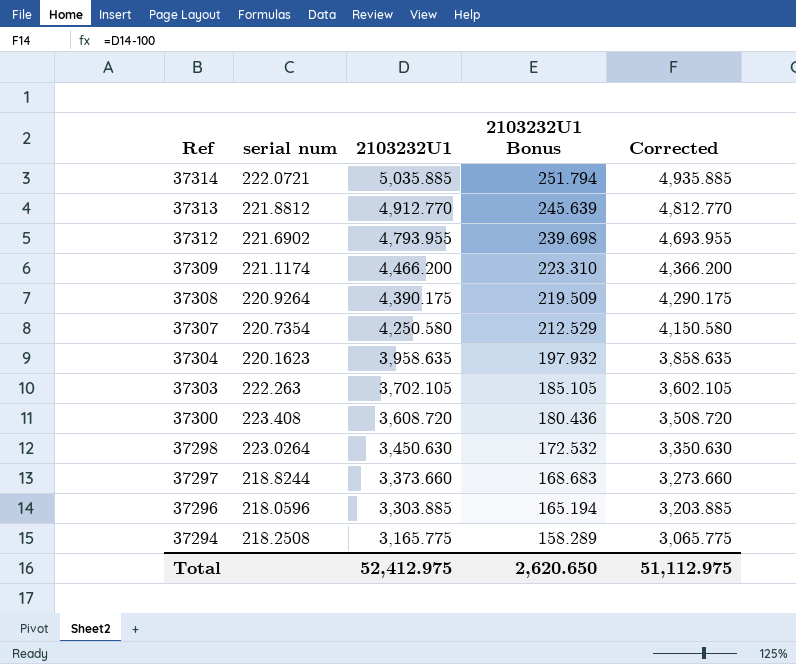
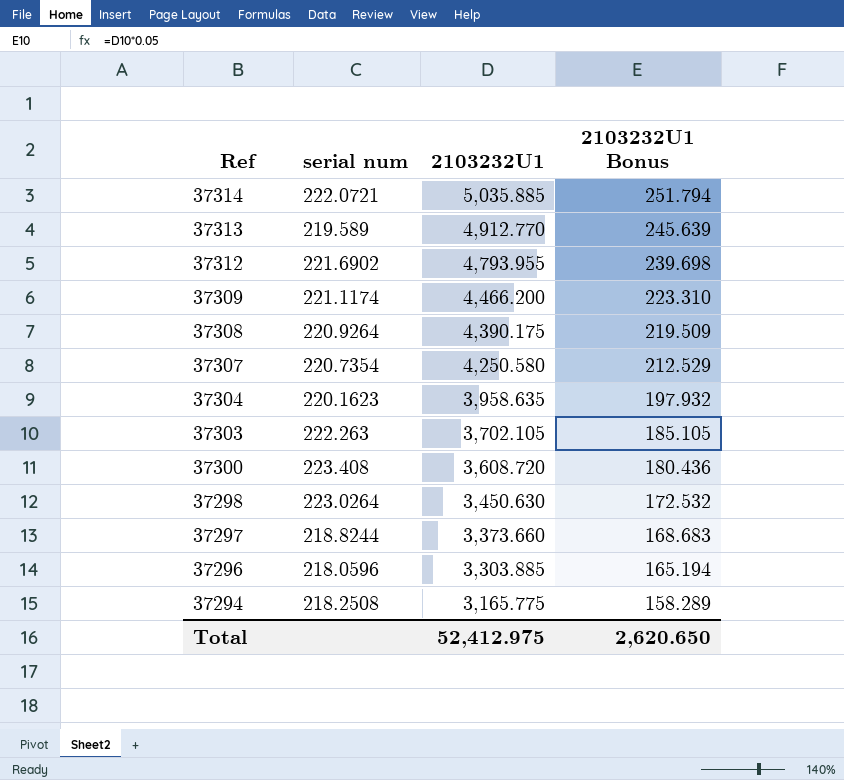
column Corrected | formula: [2103232U1] - 100 -> none
37313 | serial num: 221.8812 -> 219.589

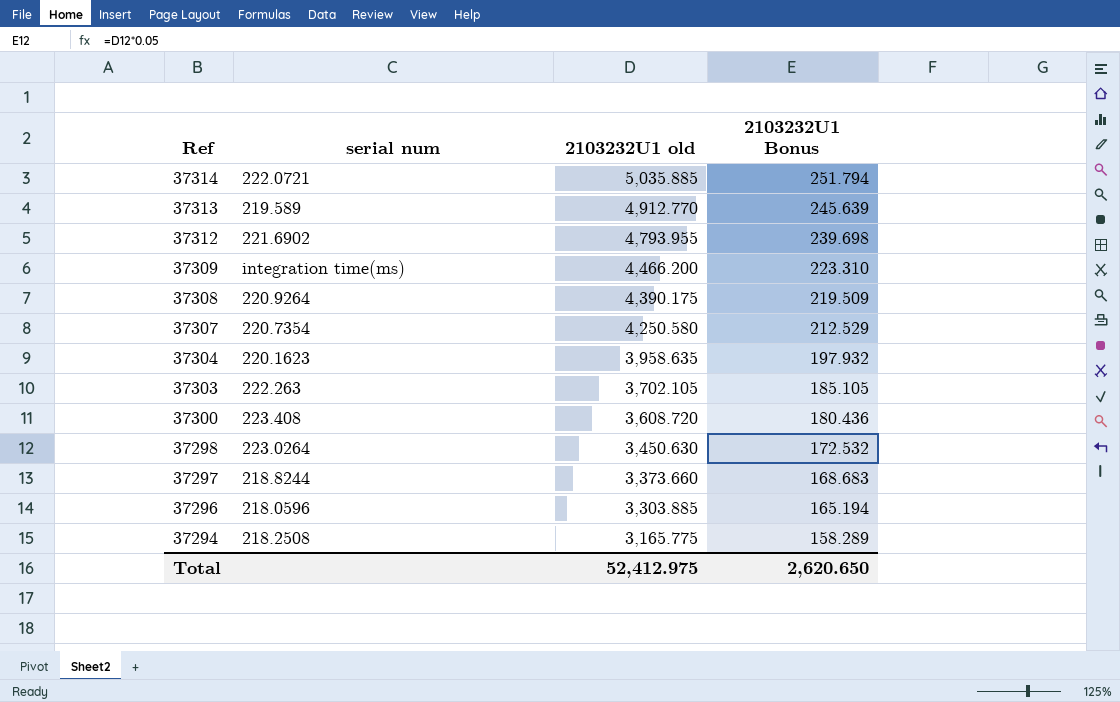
column name: 2103232U1 -> 2103232U1 old
37309 | serial num: 221.1174 -> integration time(ms)

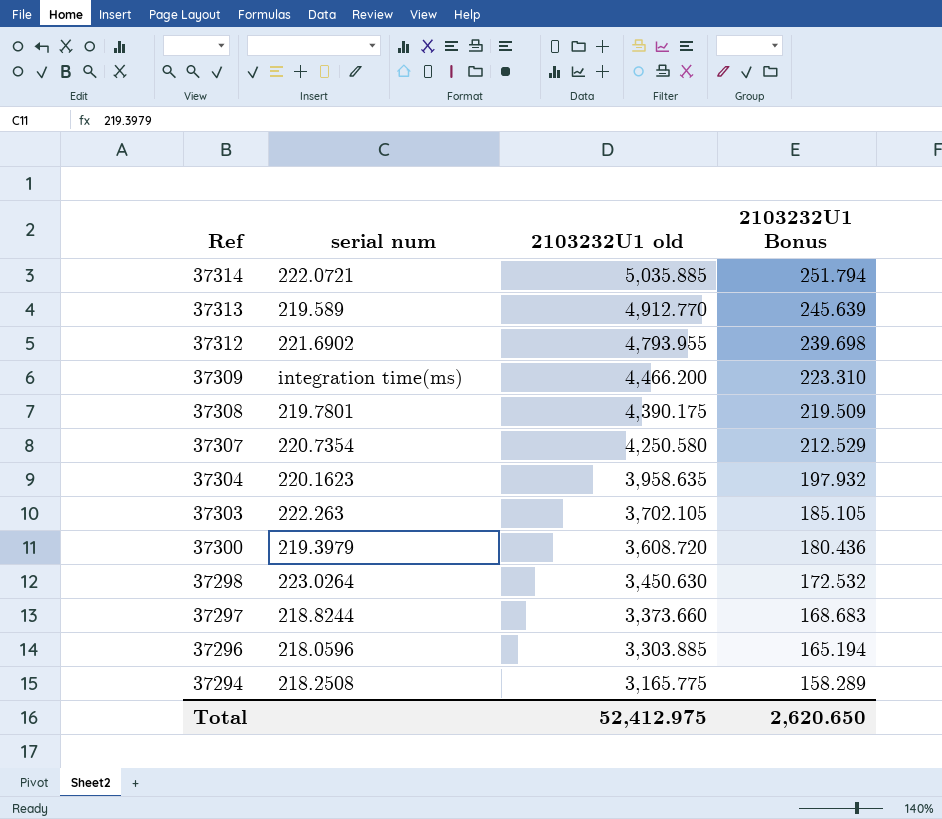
37308 | serial num: 220.9264 -> 219.7801
37300 | serial num: 223.408 -> 219.3979

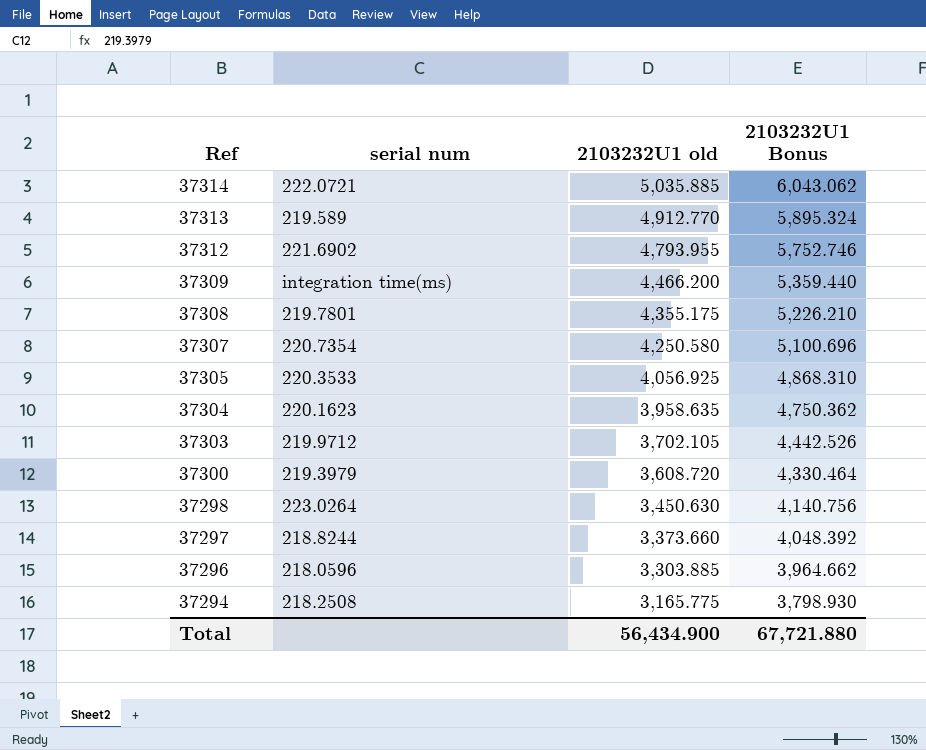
column 2103232U1 Bonus | formula: [2103232U1 old] * 0.05 -> [2103232U1 old] * 1.2
37308 | 2103232U1 old: 4,390.175 -> 4,355.175
row 37305: none -> 220.3533 | 4,056.925 | 4,868.310
37303 | serial num: 222.263 -> 219.9712
Total | 2103232U1 old: 52,412.975 -> 56,434.900
Total | 2103232U1 Bonus: 2,620.650 -> 67,721.880

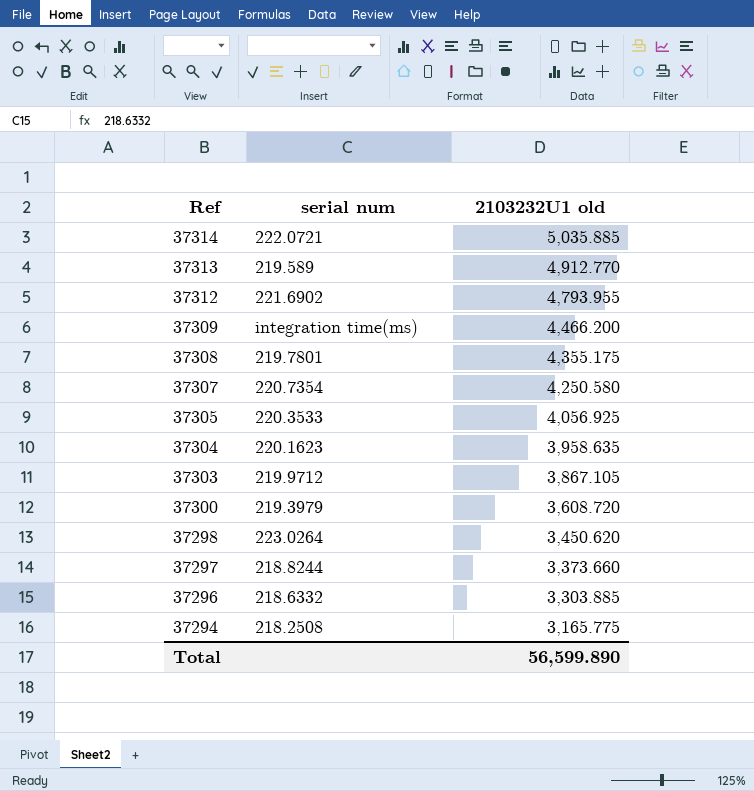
column 2103232U1 Bonus | formula: [2103232U1 old] * 1.2 -> none
37303 | 2103232U1 old: 3,702.105 -> 3,867.105
37298 | 2103232U1 old: 3,450.630 -> 3,450.620
37296 | serial num: 218.0596 -> 218.6332
Total | 2103232U1 old: 56,434.900 -> 56,599.890

